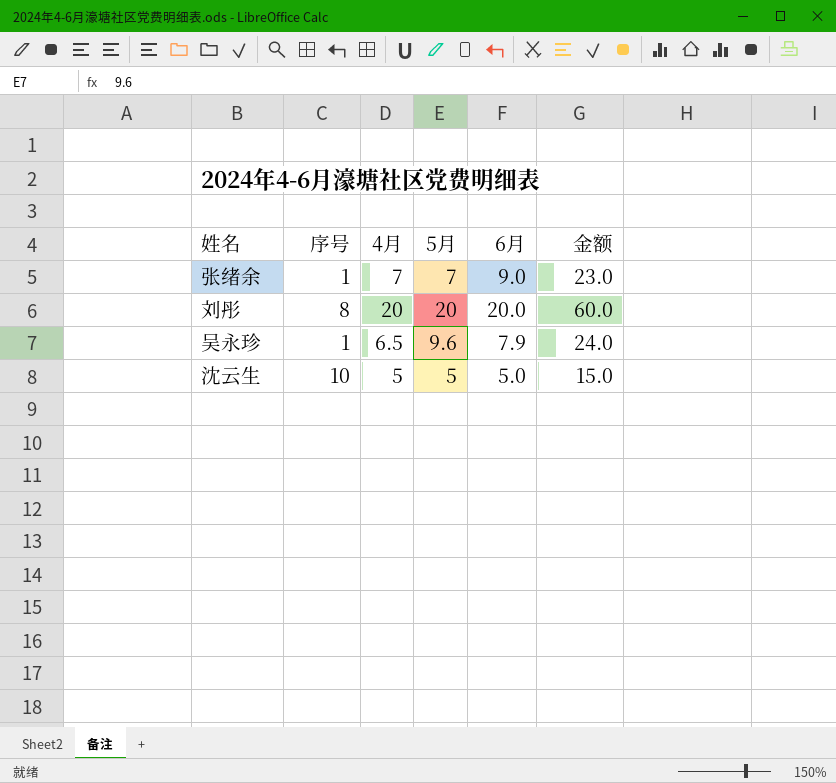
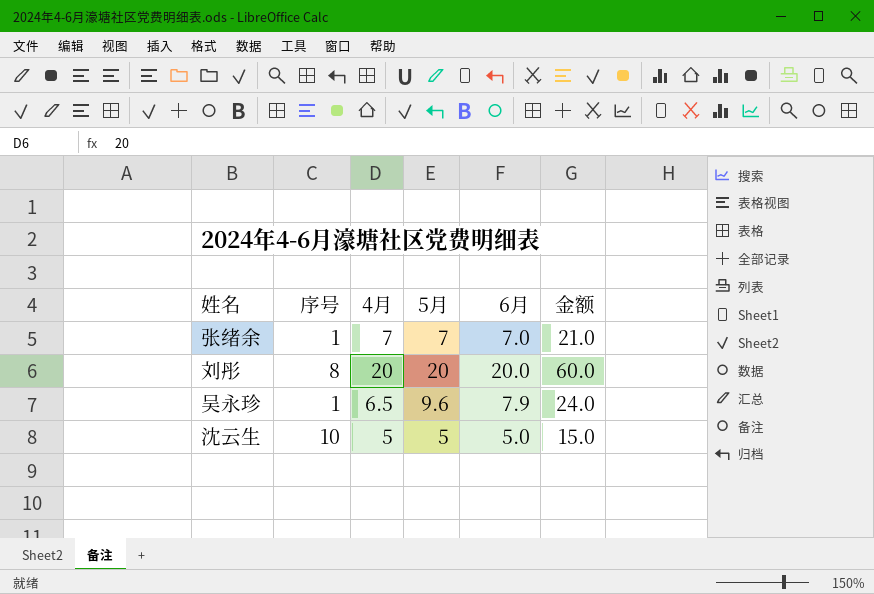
张绪余 | 6月: 9.0 -> 7.0
张绪余 | 金额: 23.0 -> 21.0

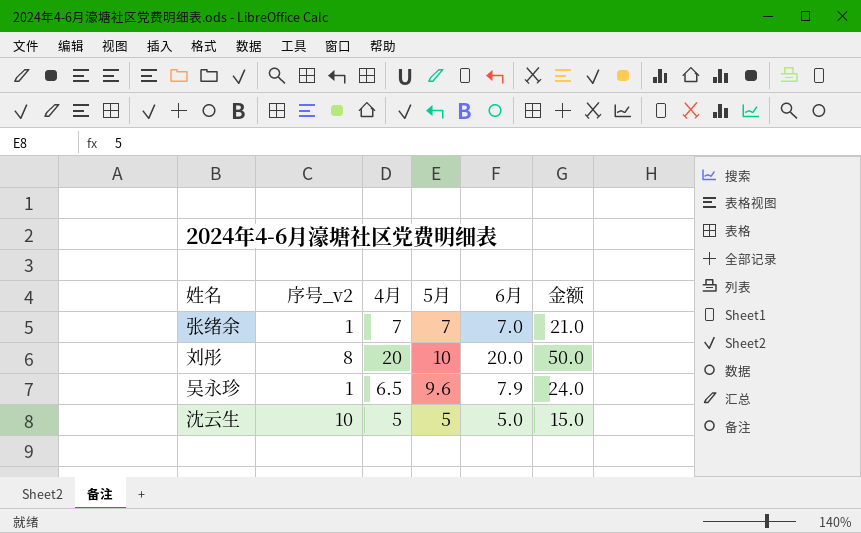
column name: 序号 -> 序号_v2
刘彤 | 5月: 20 -> 10
刘彤 | 金额: 60.0 -> 50.0

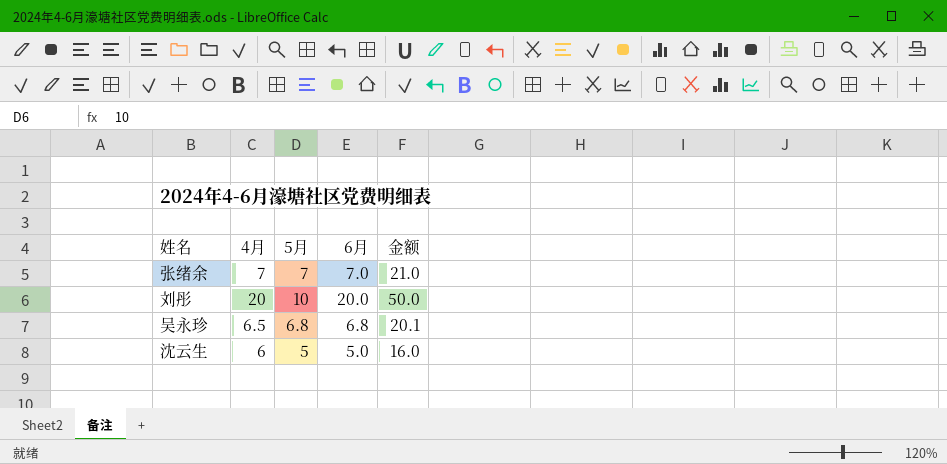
column 序号_v2 | position: 2 -> none
吴永珍 | 5月: 9.6 -> 6.8
吴永珍 | 6月: 7.9 -> 6.8
吴永珍 | 金额: 24.0 -> 20.1
沈云生 | 4月: 5 -> 6
沈云生 | 金额: 15.0 -> 16.0

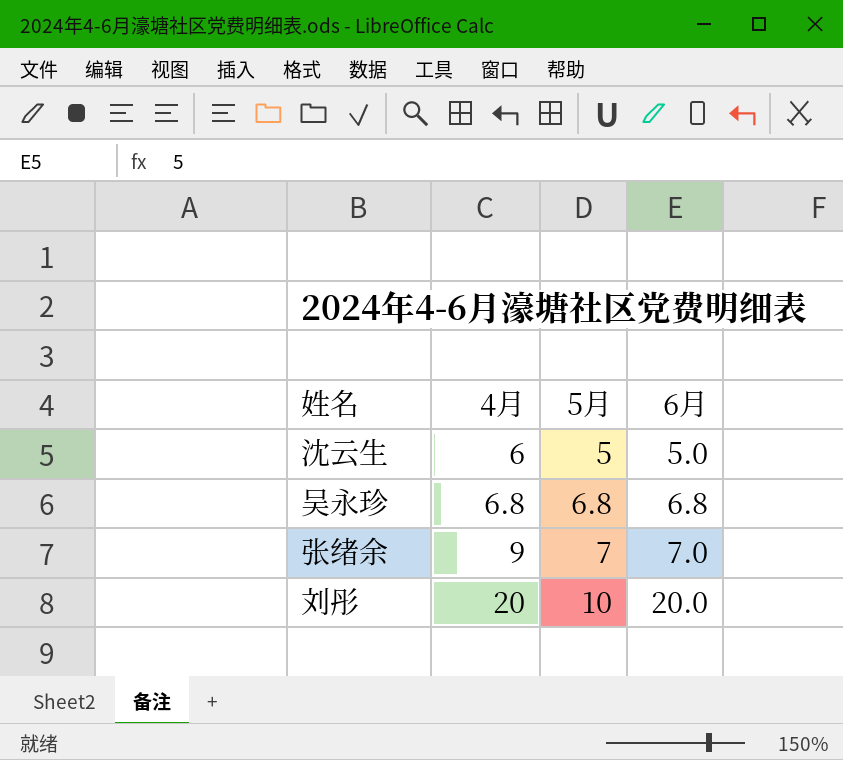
row order: none -> 4月 ascending
column 金额 | formula: [4月] + [5月] + [6月] -> none
吴永珍 | 4月: 6.5 -> 6.8
张绪余 | 4月: 7 -> 9

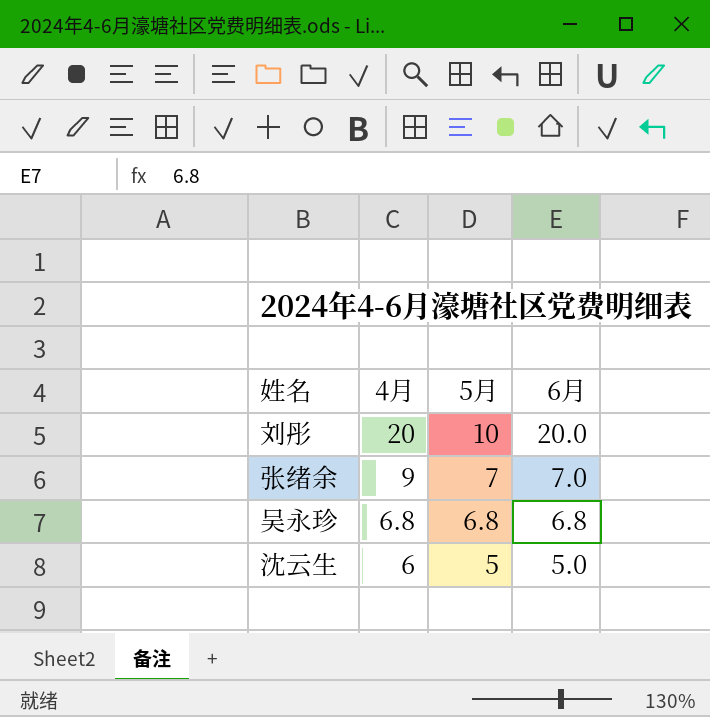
row order: 4月 ascending -> 4月 descending

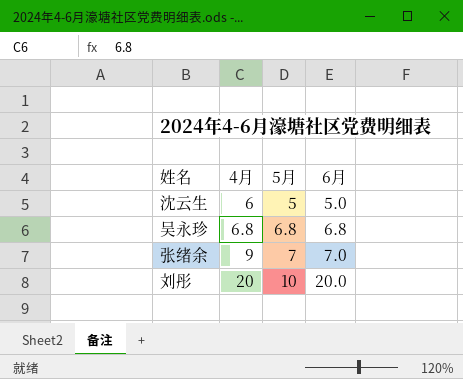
row order: 4月 descending -> 4月 ascending

